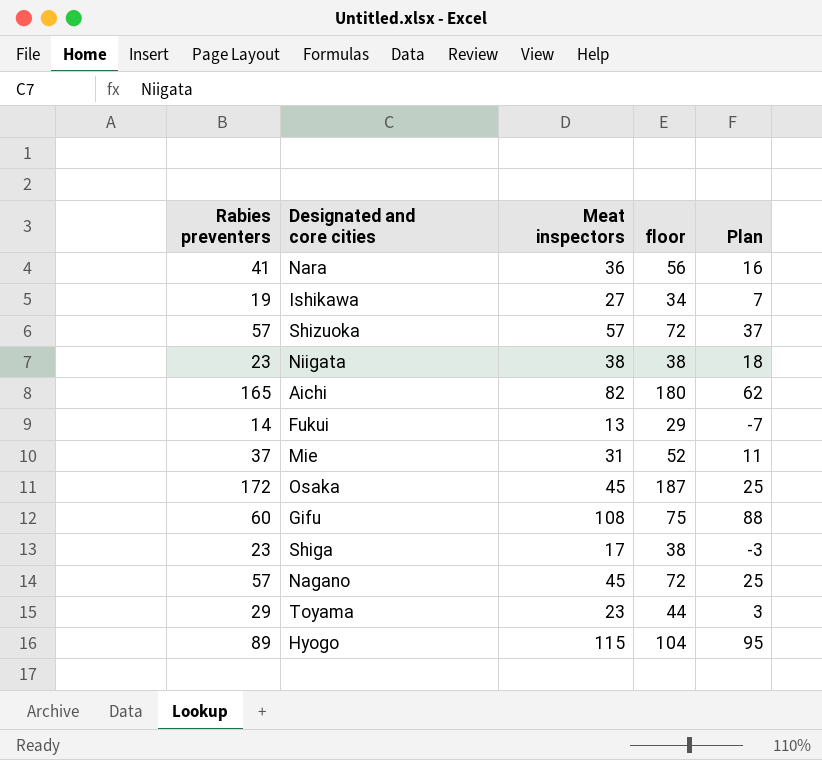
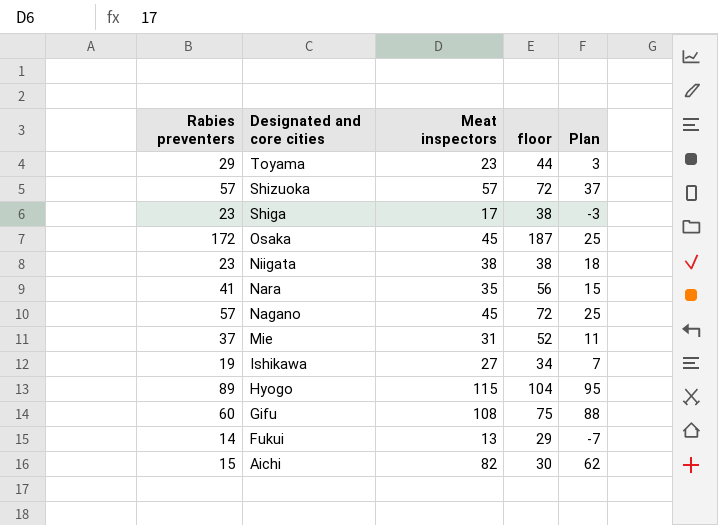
row order: none -> Designated and core cities descending
Nara | Meat inspectors: 36 -> 35
Nara | Plan: 16 -> 15
Aichi | Rabies preventers: 165 -> 15
Aichi | floor: 180 -> 30

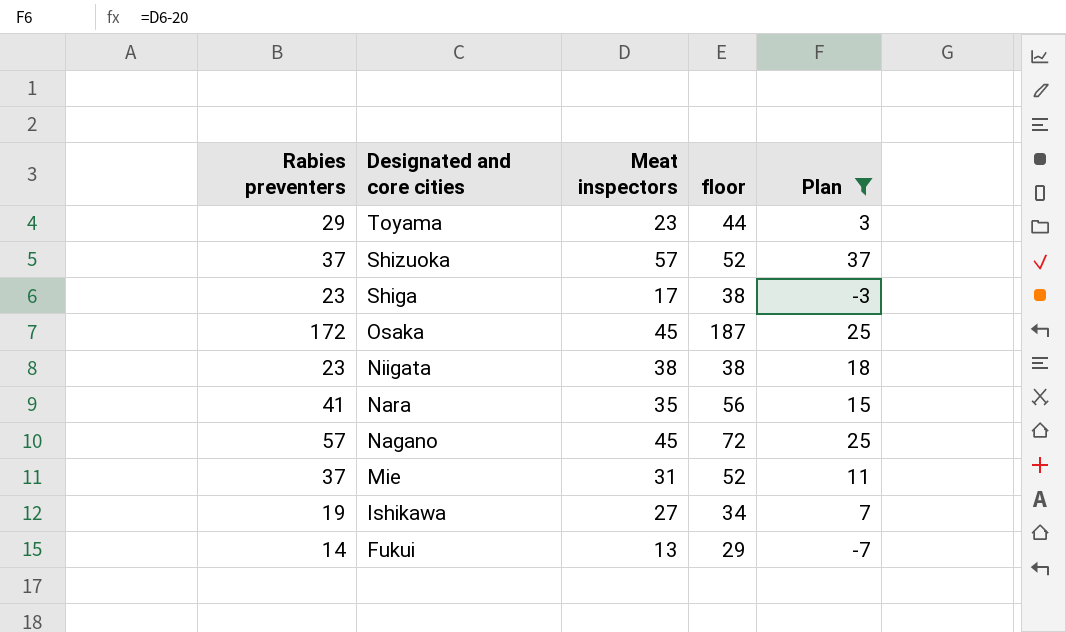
filter: none -> Plan <= 37
Shizuoka | Rabies preventers: 57 -> 37
Shizuoka | floor: 72 -> 52

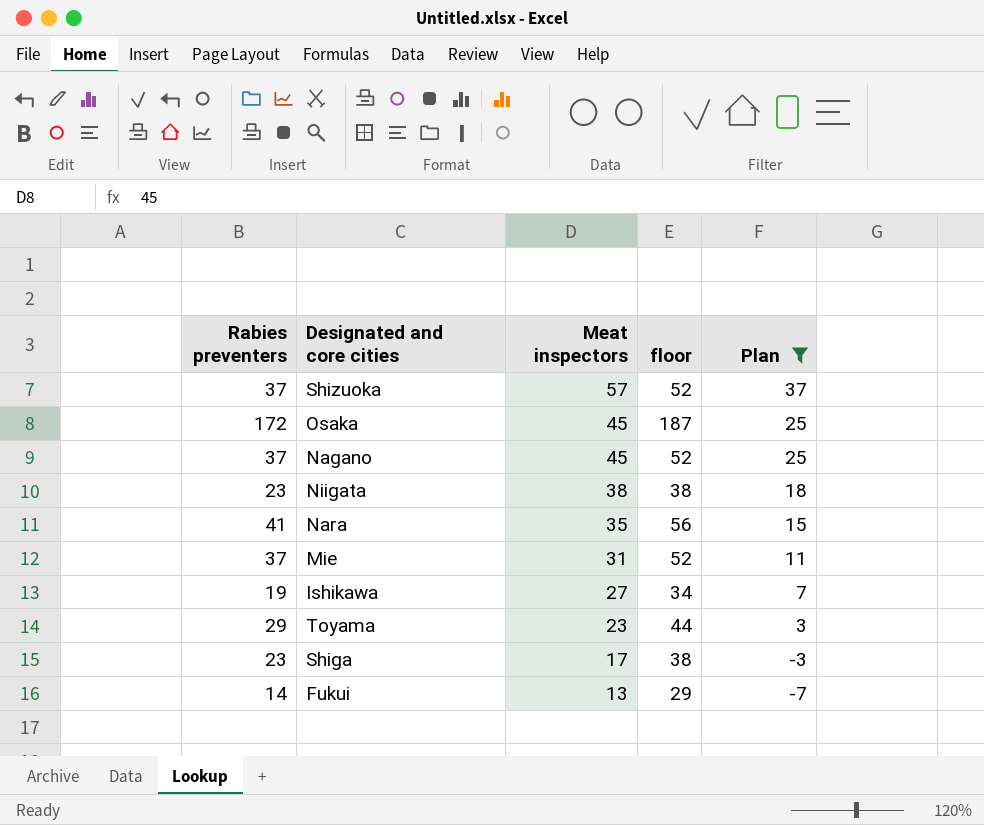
row order: Designated and core cities descending -> Meat inspectors descending
Nagano | Rabies preventers: 57 -> 37
Nagano | floor: 72 -> 52

